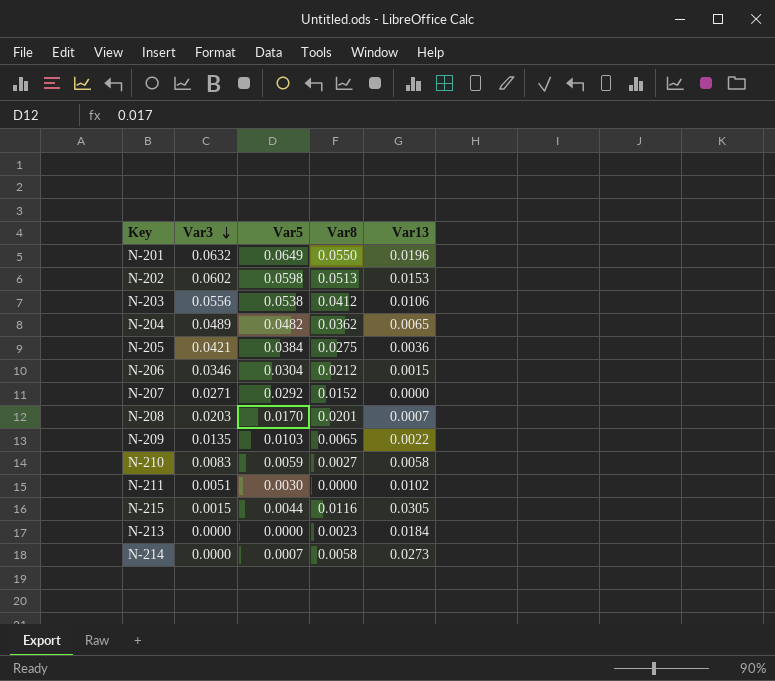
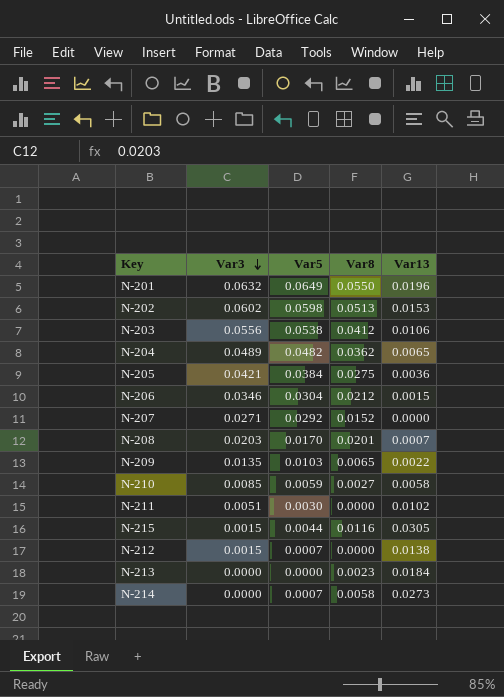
N-210 | Var3: 0.0083 -> 0.0085
row N-212: none -> 0.0015 | 0.0007 | 0.0000 | 0.0138

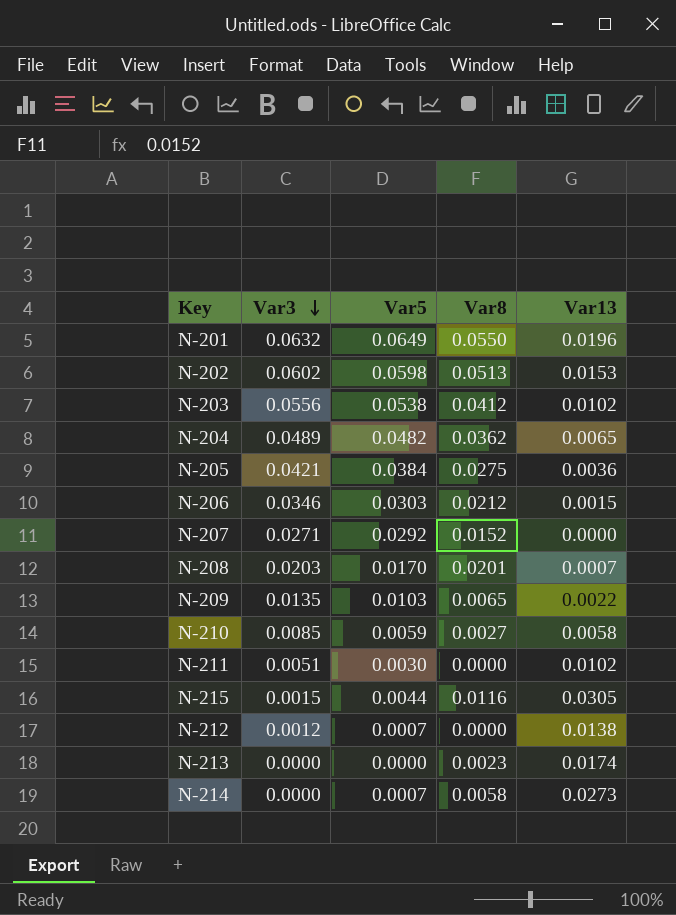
N-203 | Var13: 0.0106 -> 0.0102
N-206 | Var5: 0.0304 -> 0.0303
N-212 | Var3: 0.0015 -> 0.0012
N-213 | Var13: 0.0184 -> 0.0174

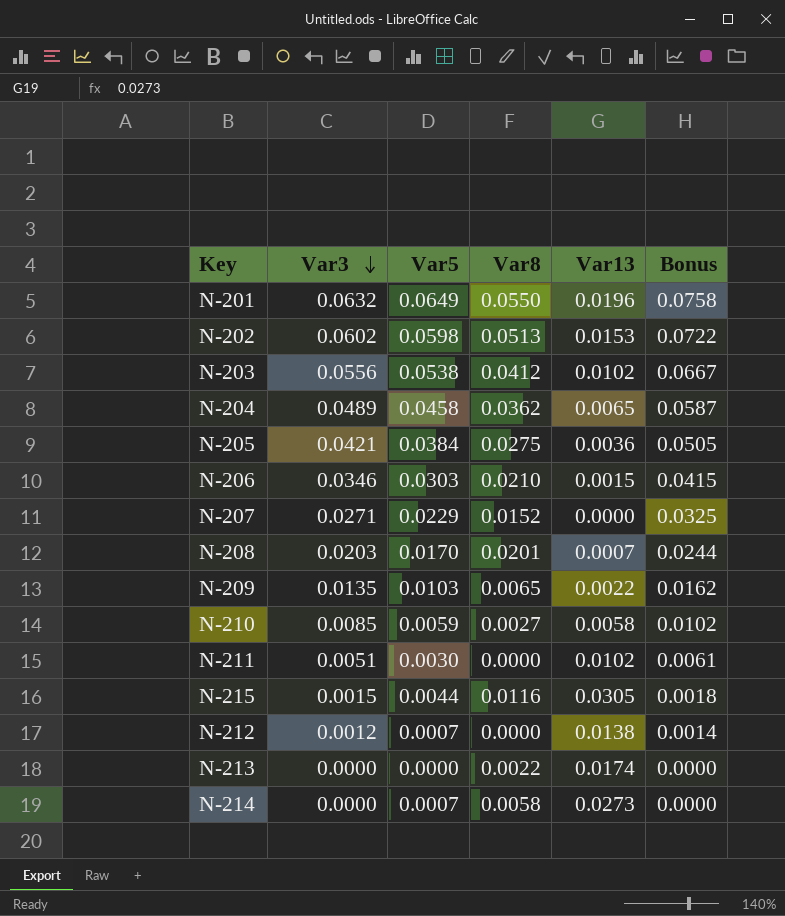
column Bonus | formula: none -> [Var3] * 1.2
N-204 | Var5: 0.0482 -> 0.0458
N-206 | Var8: 0.0212 -> 0.0210
N-207 | Var5: 0.0292 -> 0.0229
N-213 | Var8: 0.0023 -> 0.0022

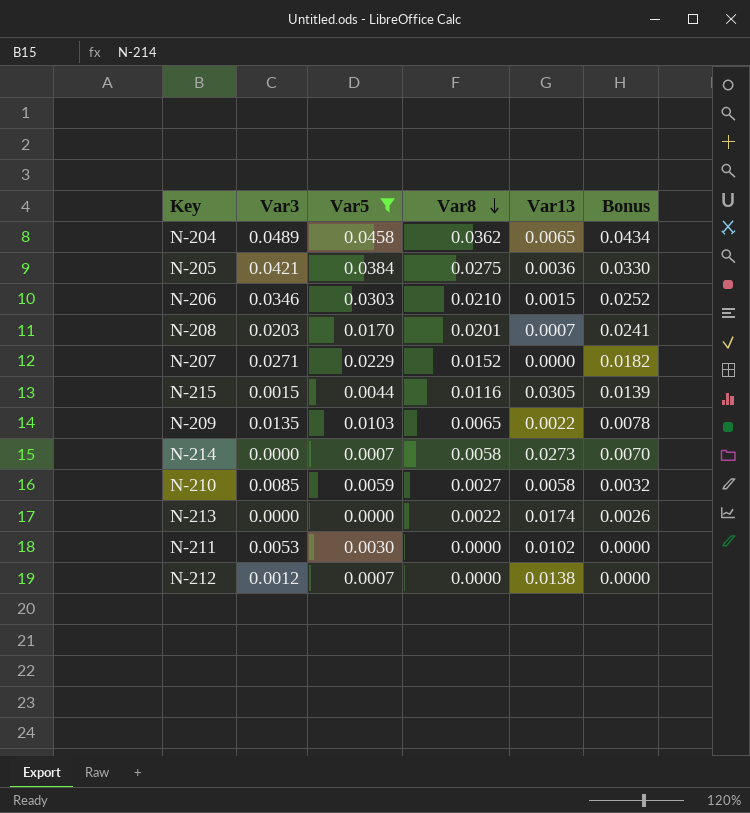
filter: none -> Var5 <= 0.0458
row order: Var3 descending -> Var8 descending
column Bonus | formula: [Var3] * 1.2 -> [Var8] * 1.2
N-211 | Var3: 0.0051 -> 0.0053

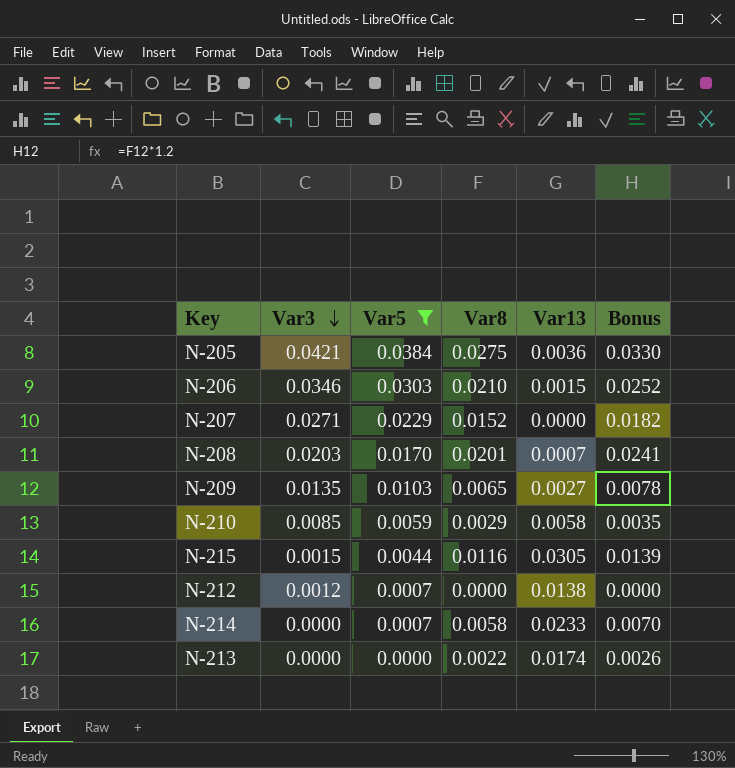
row order: Var8 descending -> Var3 descending
row N-204: 0.0489 | 0.0458 | 0.0362 | 0.0065 | 0.0434 -> none
row N-211: 0.0053 | 0.0030 | 0.0000 | 0.0102 | 0.0000 -> none
N-209 | Var13: 0.0022 -> 0.0027
N-210 | Var8: 0.0027 -> 0.0029
N-210 | Bonus: 0.0032 -> 0.0035
N-214 | Var13: 0.0273 -> 0.0233

